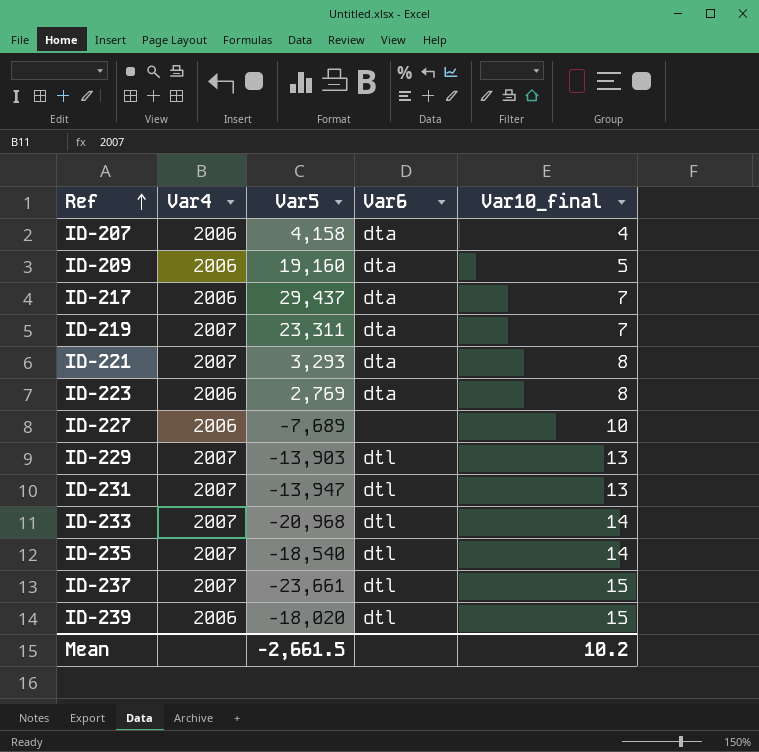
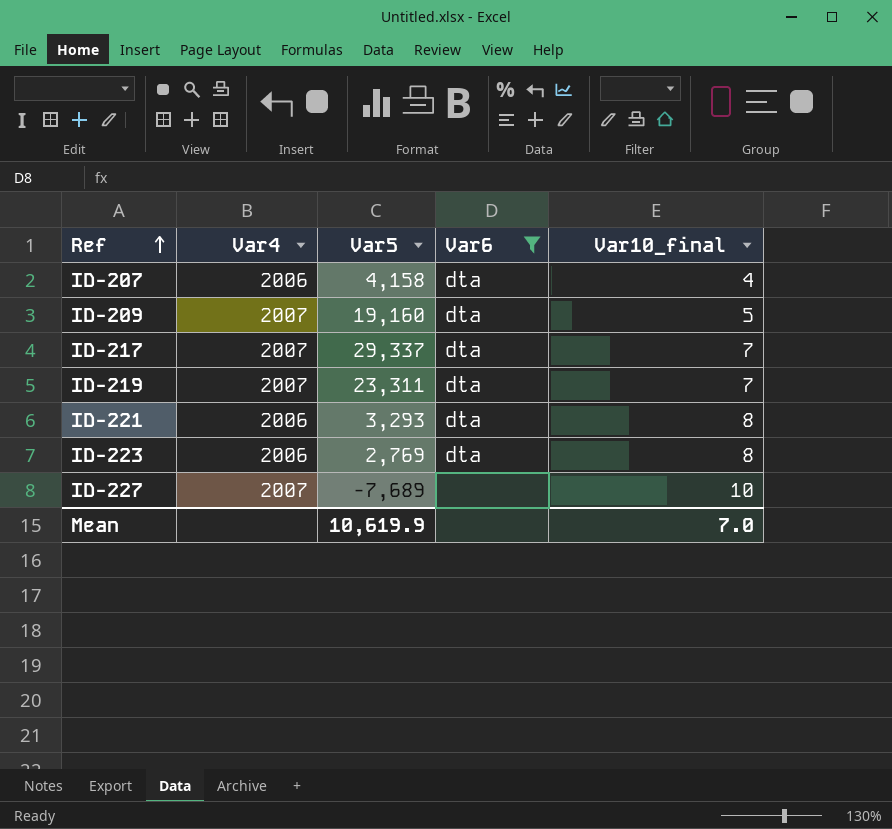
filter: none -> Var6 != dtl
ID-209 | Var4: 2006 -> 2007
ID-217 | Var4: 2006 -> 2007
ID-217 | Var5: 29,437 -> 29,337
ID-221 | Var4: 2007 -> 2006
ID-227 | Var4: 2006 -> 2007
Mean | Var5: -2,661.5 -> 10,619.9
Mean | Var10_final: 10.2 -> 7.0

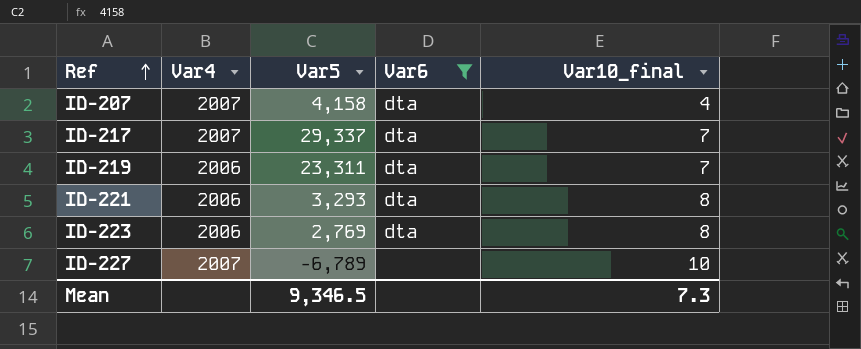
row ID-209: 2007 | 19,160 | dta | 5 -> none
ID-207 | Var4: 2006 -> 2007
ID-219 | Var4: 2007 -> 2006
ID-227 | Var5: -7,689 -> -6,789
Mean | Var5: 10,619.9 -> 9,346.5
Mean | Var10_final: 7.0 -> 7.3

